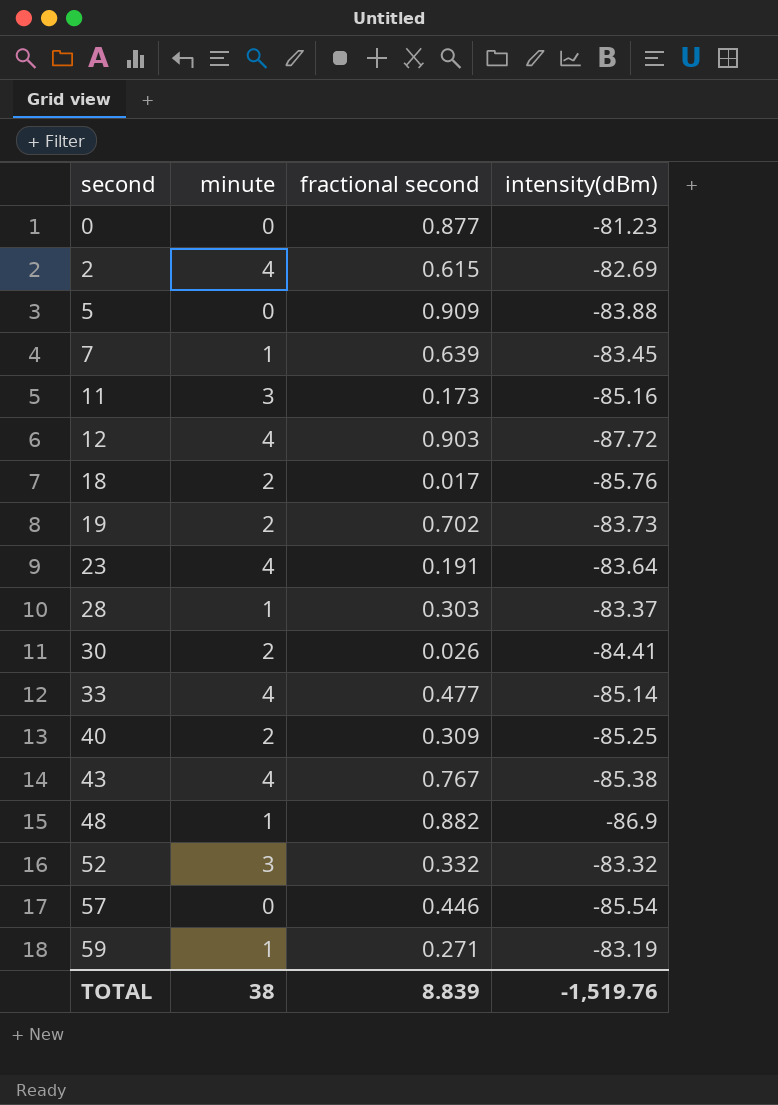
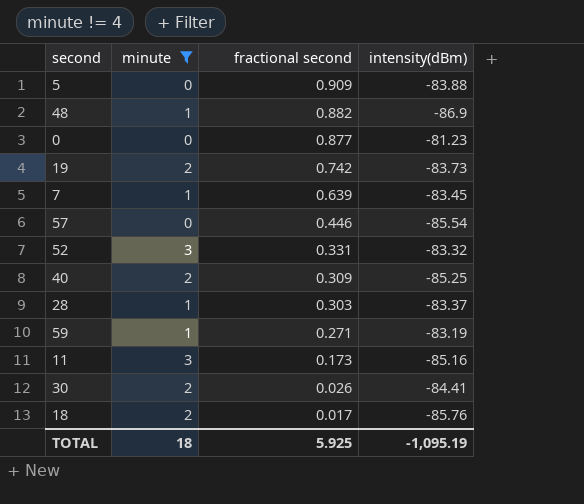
filter: none -> minute != 4
row order: second ascending -> fractional second descending
19 | fractional second: 0.702 -> 0.742
52 | fractional second: 0.332 -> 0.331
TOTAL | minute: 38 -> 18
TOTAL | fractional second: 8.839 -> 5.925
TOTAL | intensity(dBm): -1,519.76 -> -1,095.19

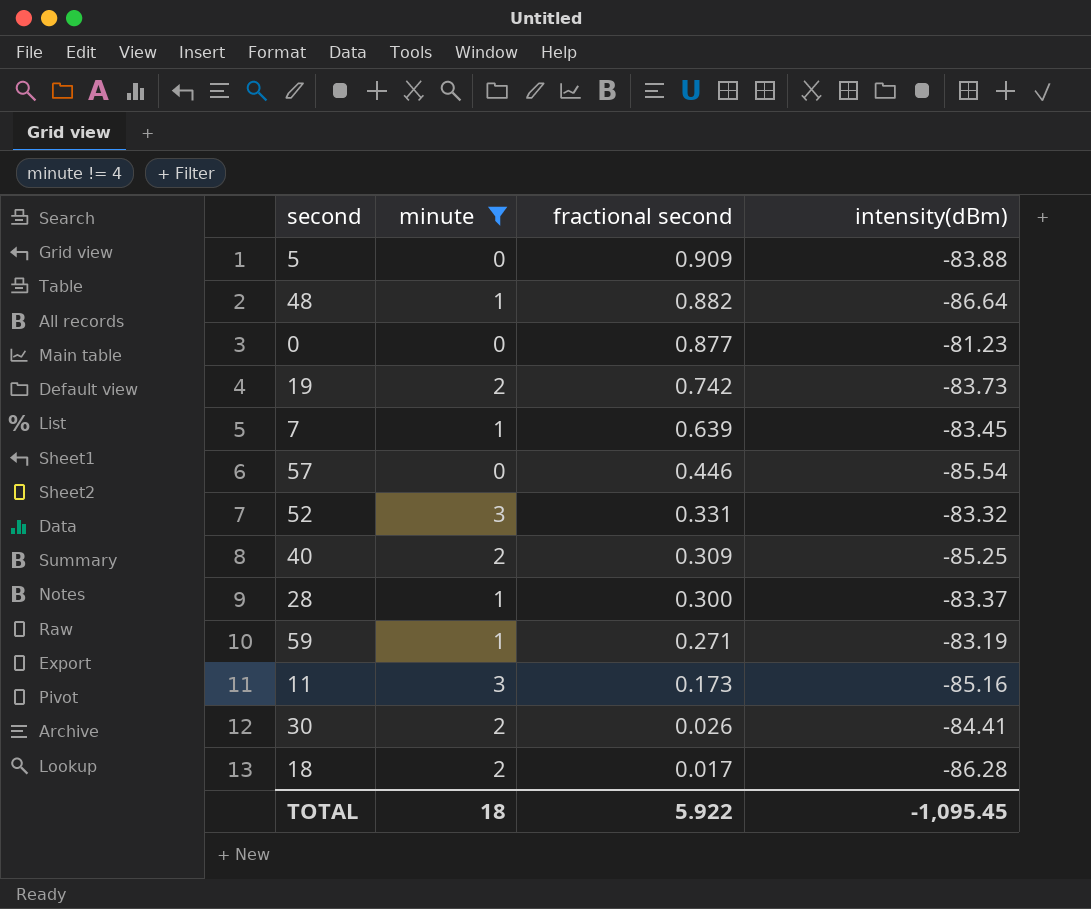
48 | intensity(dBm): -86.9 -> -86.64
28 | fractional second: 0.303 -> 0.300
18 | intensity(dBm): -85.76 -> -86.28
TOTAL | fractional second: 5.925 -> 5.922
TOTAL | intensity(dBm): -1,095.19 -> -1,095.45

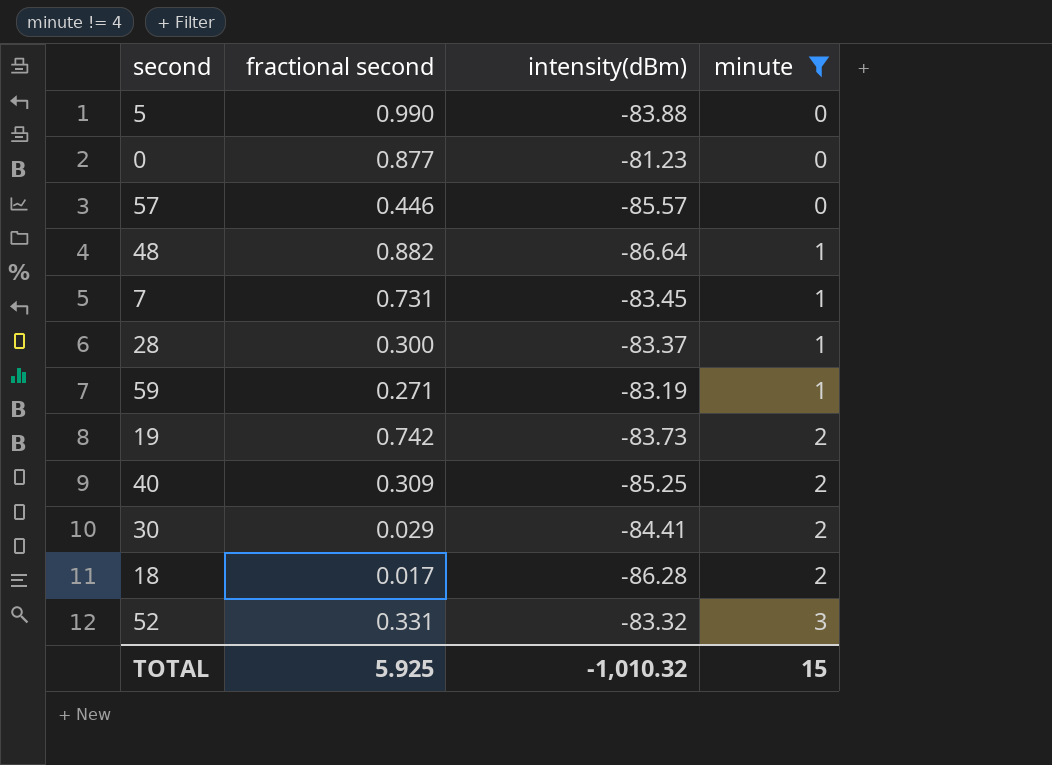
row order: fractional second descending -> minute ascending
column minute | position: 2 -> 4
row 11: 3 | 0.173 | -85.16 -> none
5 | fractional second: 0.909 -> 0.990
57 | intensity(dBm): -85.54 -> -85.57
7 | fractional second: 0.639 -> 0.731
30 | fractional second: 0.026 -> 0.029
TOTAL | fractional second: 5.922 -> 5.925
TOTAL | intensity(dBm): -1,095.45 -> -1,010.32
TOTAL | minute: 18 -> 15

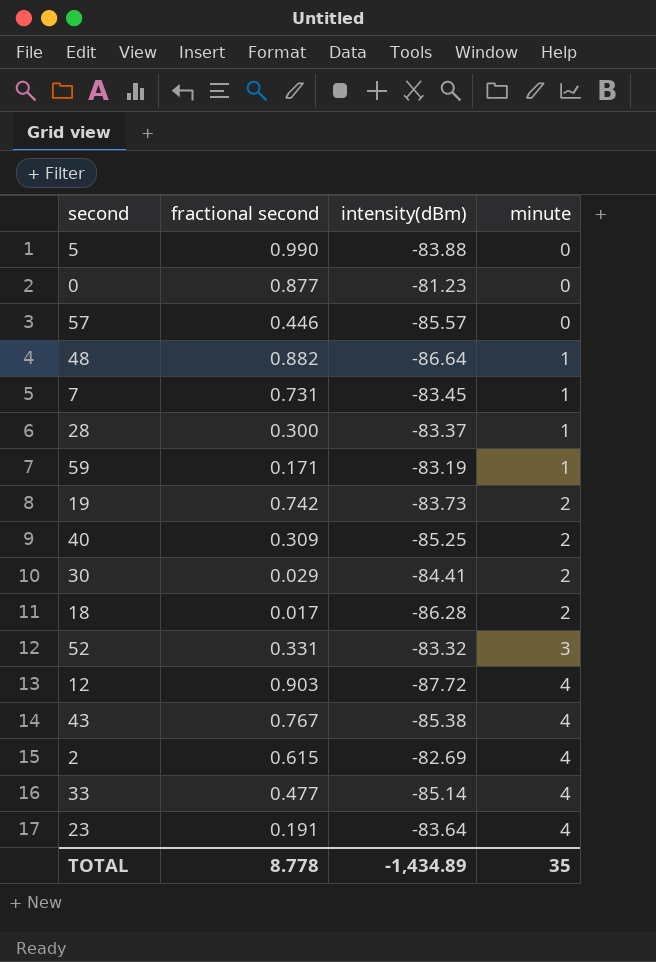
filter: minute != 4 -> none
59 | fractional second: 0.271 -> 0.171
TOTAL | fractional second: 5.925 -> 8.778
TOTAL | intensity(dBm): -1,010.32 -> -1,434.89
TOTAL | minute: 15 -> 35

